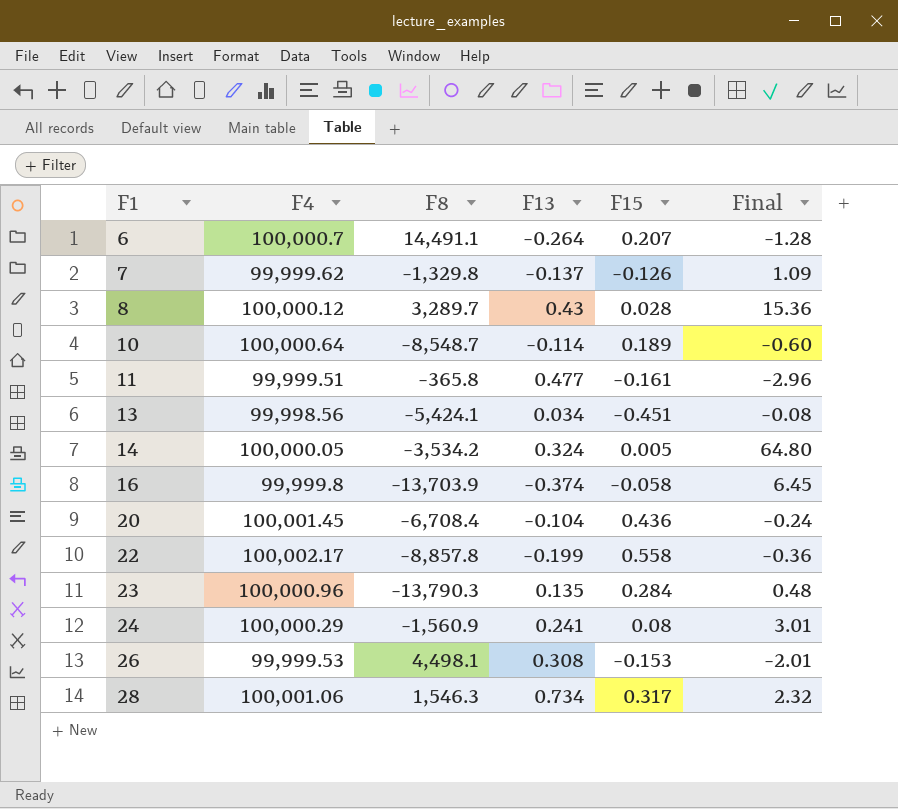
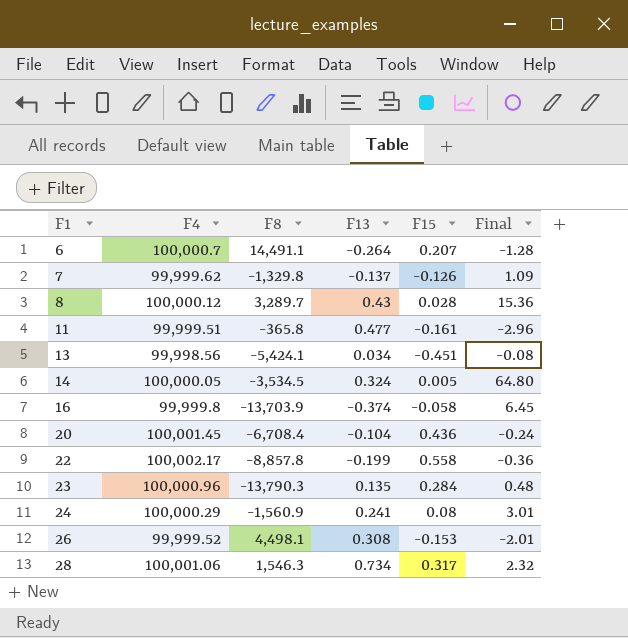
row 10: 100,000.64 | -8,548.7 | -0.114 | 0.189 | -0.60 -> none
14 | F8: -3,534.2 -> -3,534.5
26 | F4: 99,999.53 -> 99,999.52

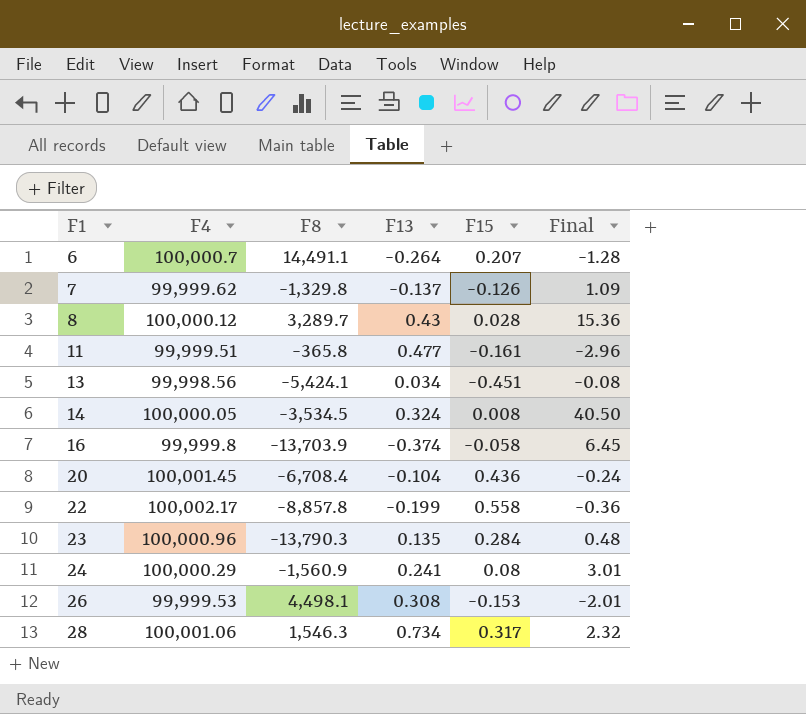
14 | F15: 0.005 -> 0.008
14 | Final: 64.80 -> 40.50
26 | F4: 99,999.52 -> 99,999.53

